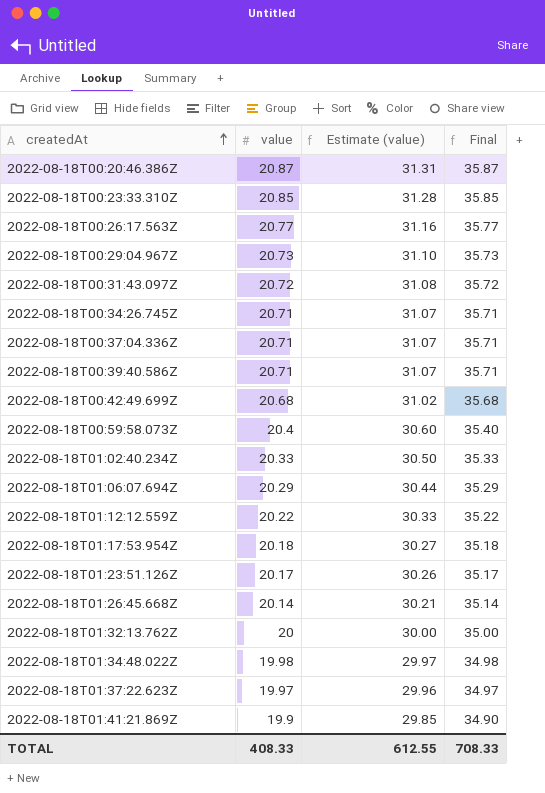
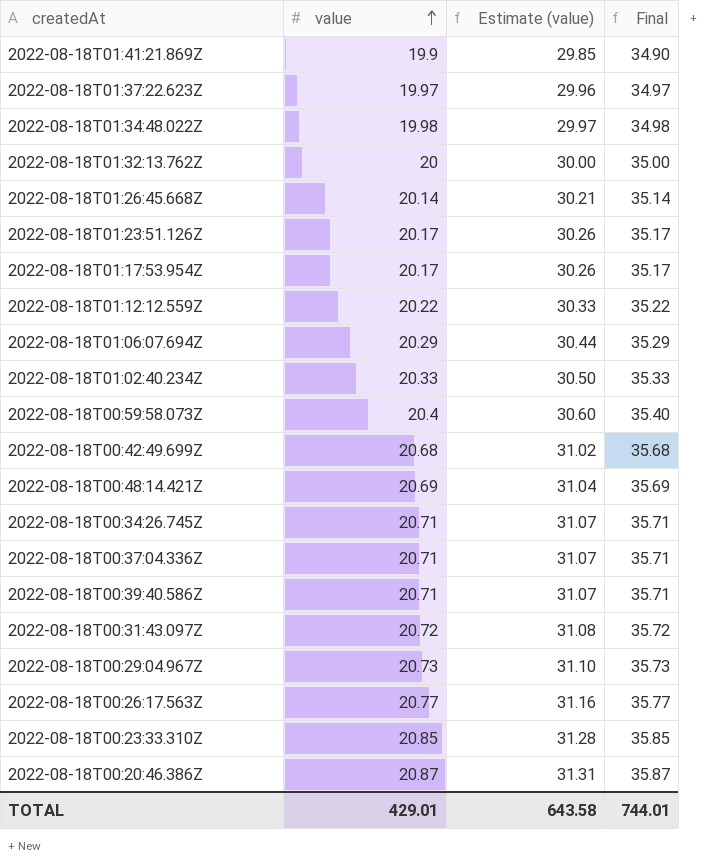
row order: createdAt ascending -> value ascending
2022-08-18T01:17:53.954Z | value: 20.18 -> 20.17
2022-08-18T01:17:53.954Z | Estimate (value): 30.27 -> 30.26
2022-08-18T01:17:53.954Z | Final: 35.18 -> 35.17
row 2022-08-18T00:48:14.421Z: none -> 20.69 | 31.04 | 35.69
TOTAL | value: 408.33 -> 429.01
TOTAL | Estimate (value): 612.55 -> 643.58
TOTAL | Final: 708.33 -> 744.01

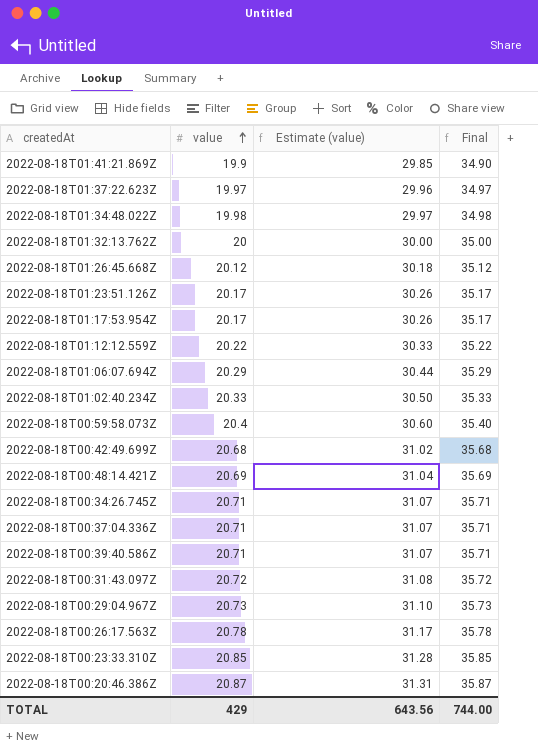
2022-08-18T01:26:45.668Z | value: 20.14 -> 20.12
2022-08-18T01:26:45.668Z | Estimate (value): 30.21 -> 30.18
2022-08-18T01:26:45.668Z | Final: 35.14 -> 35.12
2022-08-18T00:26:17.563Z | value: 20.77 -> 20.78
2022-08-18T00:26:17.563Z | Estimate (value): 31.16 -> 31.17
2022-08-18T00:26:17.563Z | Final: 35.77 -> 35.78
TOTAL | value: 429.01 -> 429
TOTAL | Estimate (value): 643.58 -> 643.56
TOTAL | Final: 744.01 -> 744.00

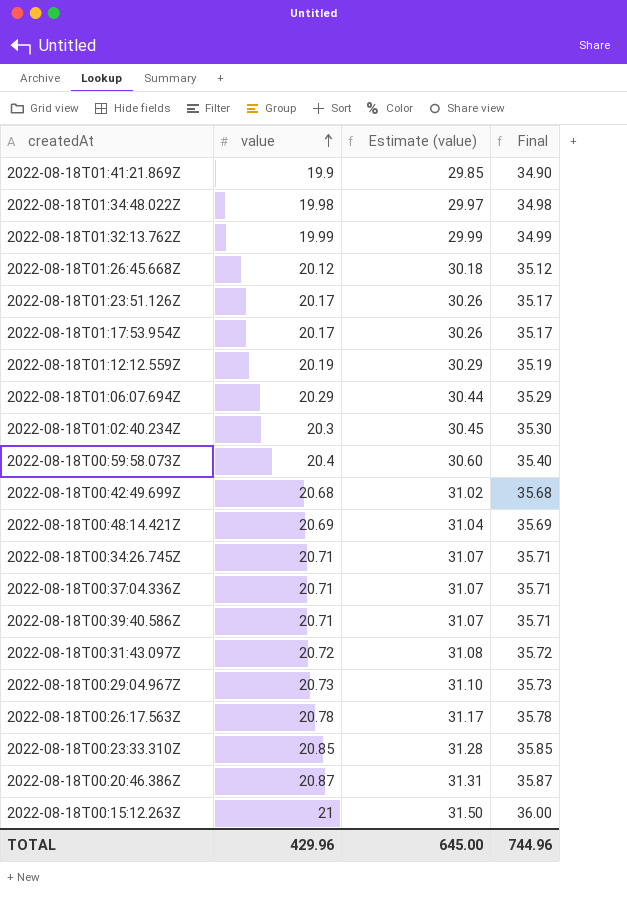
row 2022-08-18T01:37:22.623Z: 19.97 | 29.96 | 34.97 -> none
2022-08-18T01:32:13.762Z | value: 20 -> 19.99
2022-08-18T01:32:13.762Z | Estimate (value): 30.00 -> 29.99
2022-08-18T01:32:13.762Z | Final: 35.00 -> 34.99
2022-08-18T01:12:12.559Z | value: 20.22 -> 20.19
2022-08-18T01:12:12.559Z | Estimate (value): 30.33 -> 30.29
2022-08-18T01:12:12.559Z | Final: 35.22 -> 35.19
2022-08-18T01:02:40.234Z | value: 20.33 -> 20.3
2022-08-18T01:02:40.234Z | Estimate (value): 30.50 -> 30.45
2022-08-18T01:02:40.234Z | Final: 35.33 -> 35.30
row 2022-08-18T00:15:12.263Z: none -> 21 | 31.50 | 36.00
TOTAL | value: 429 -> 429.96
TOTAL | Estimate (value): 643.56 -> 645.00
TOTAL | Final: 744.00 -> 744.96

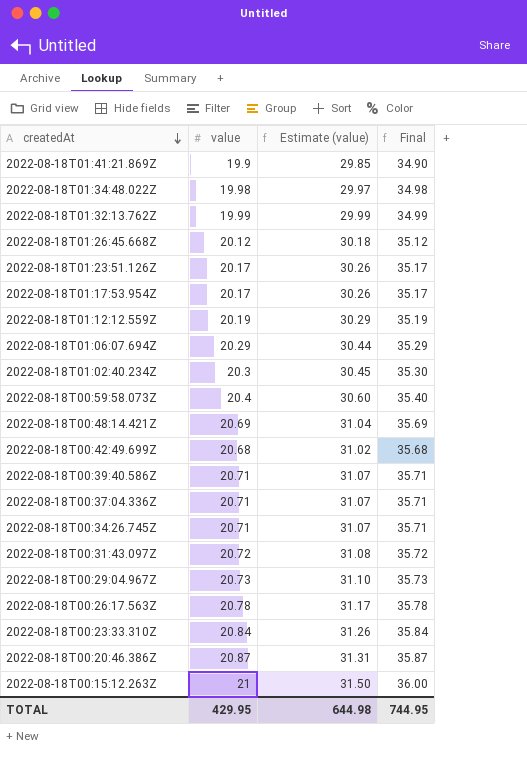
row order: value ascending -> createdAt descending
2022-08-18T00:23:33.310Z | value: 20.85 -> 20.84
2022-08-18T00:23:33.310Z | Estimate (value): 31.28 -> 31.26
2022-08-18T00:23:33.310Z | Final: 35.85 -> 35.84
TOTAL | value: 429.96 -> 429.95
TOTAL | Estimate (value): 645.00 -> 644.98
TOTAL | Final: 744.96 -> 744.95

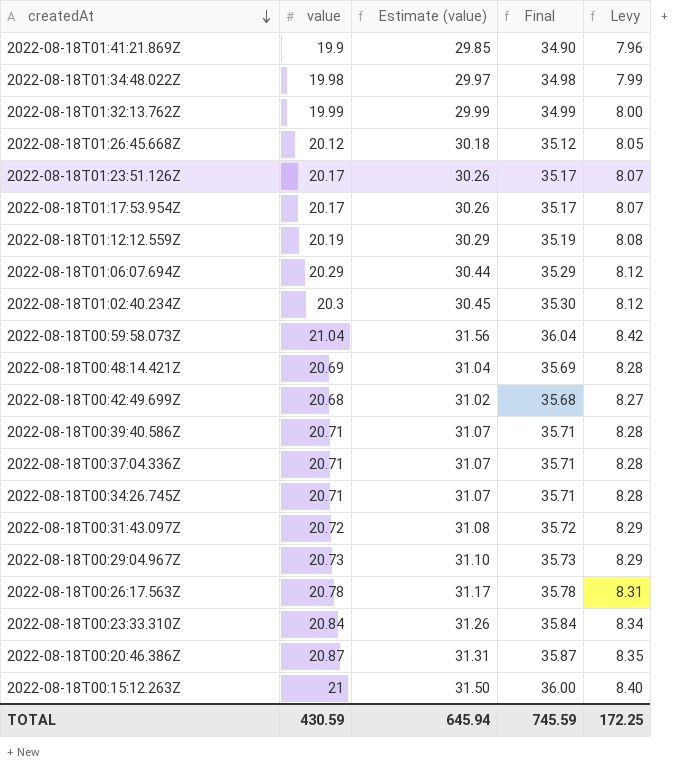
column Levy | formula: none -> [value] * 0.4
2022-08-18T00:59:58.073Z | value: 20.4 -> 21.04
2022-08-18T00:59:58.073Z | Estimate (value): 30.60 -> 31.56
2022-08-18T00:59:58.073Z | Final: 35.40 -> 36.04
TOTAL | value: 429.95 -> 430.59
TOTAL | Estimate (value): 644.98 -> 645.94
TOTAL | Final: 744.95 -> 745.59

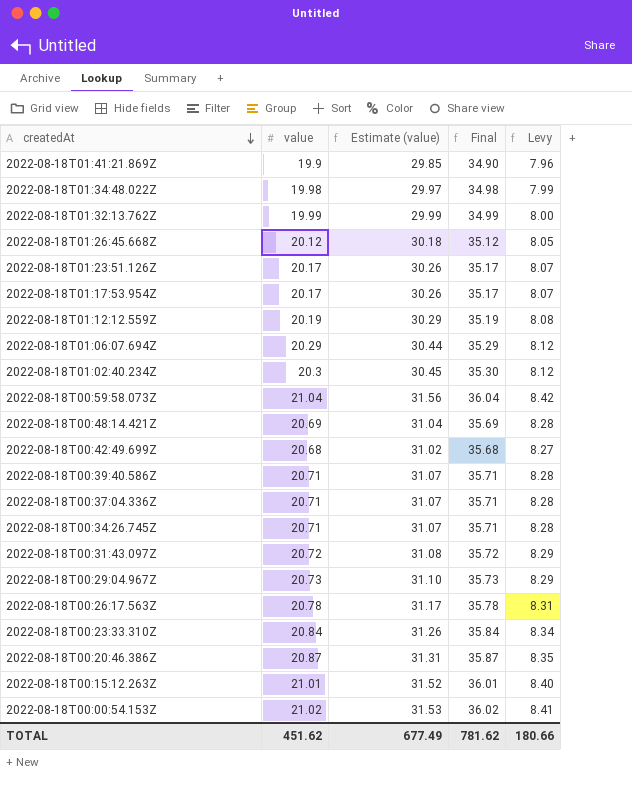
2022-08-18T00:15:12.263Z | value: 21 -> 21.01
2022-08-18T00:15:12.263Z | Estimate (value): 31.50 -> 31.52
2022-08-18T00:15:12.263Z | Final: 36.00 -> 36.01
row 2022-08-18T00:00:54.153Z: none -> 21.02 | 31.53 | 36.02 | 8.41
TOTAL | value: 430.59 -> 451.62
TOTAL | Estimate (value): 645.94 -> 677.49
TOTAL | Final: 745.59 -> 781.62
TOTAL | Levy: 172.25 -> 180.66

